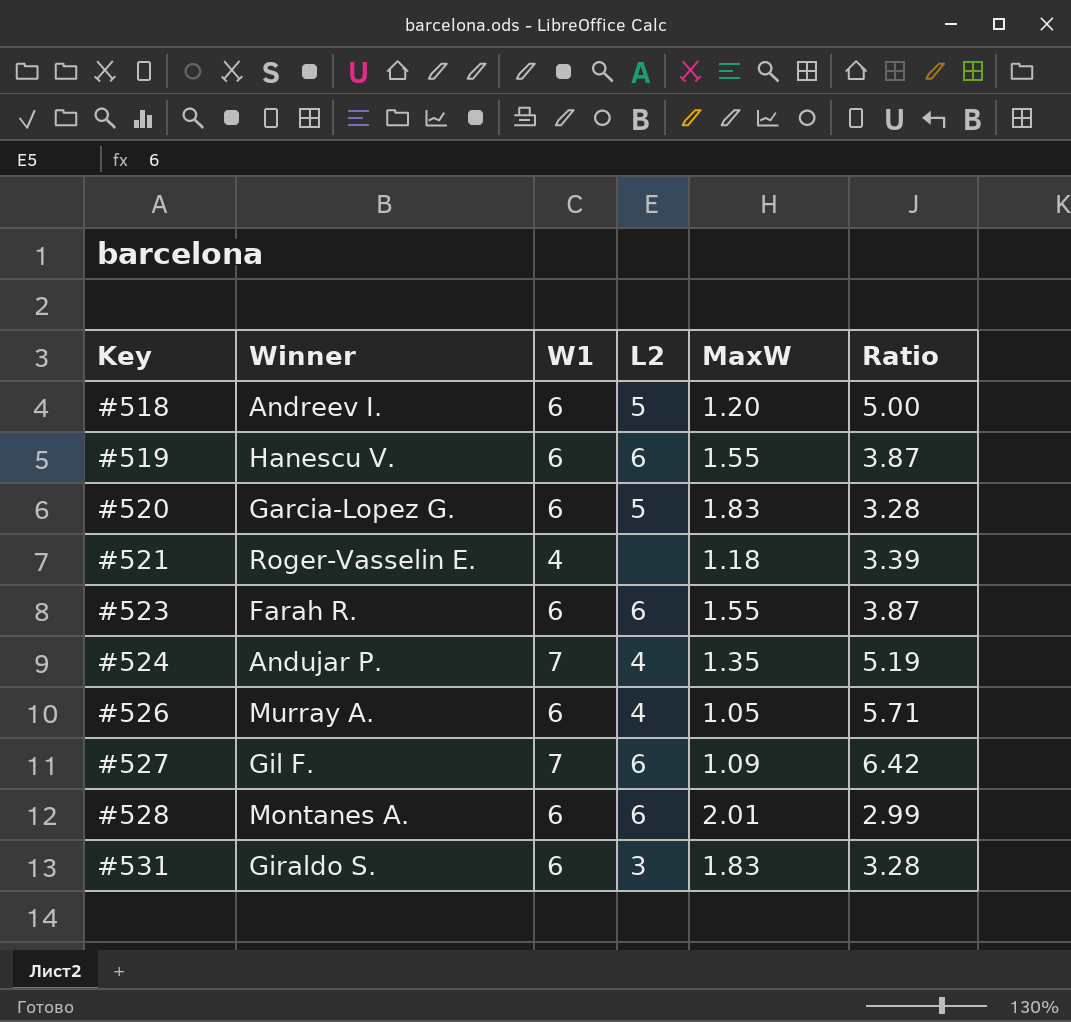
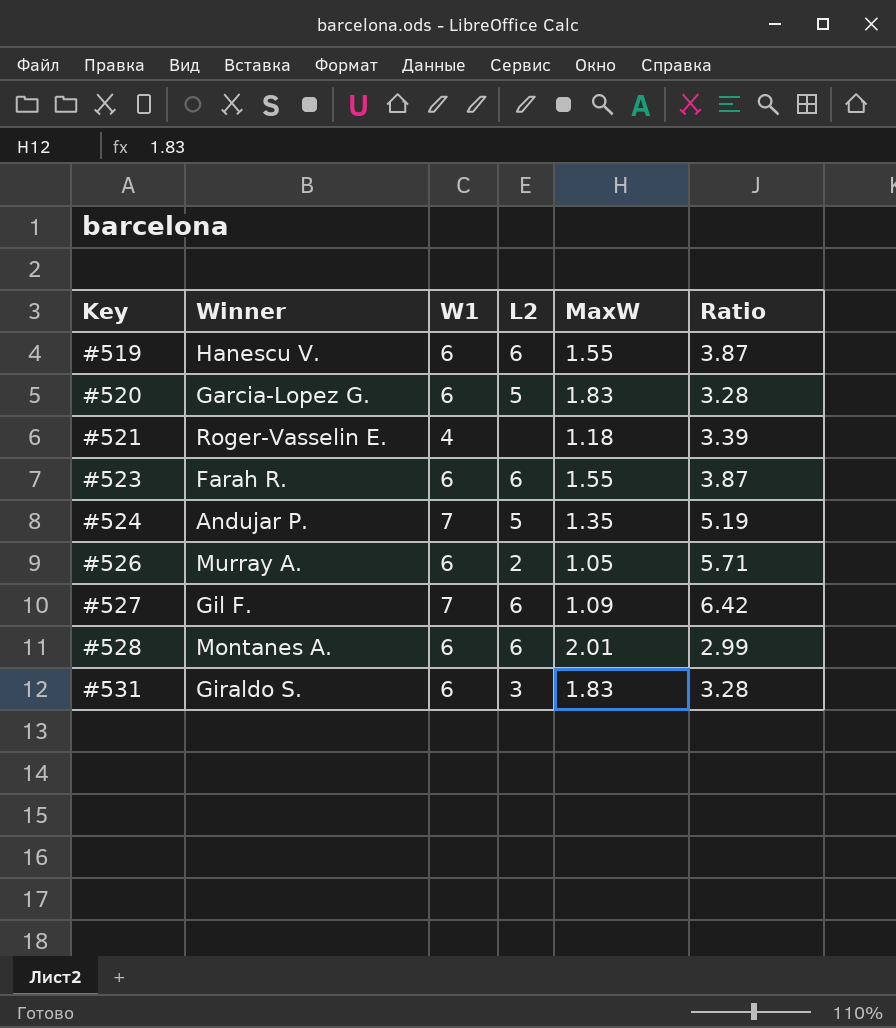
row #518: Andreev I. | 6 | 5 | 1.20 | 5.00 -> none
#524 | L2: 4 -> 5
#526 | L2: 4 -> 2

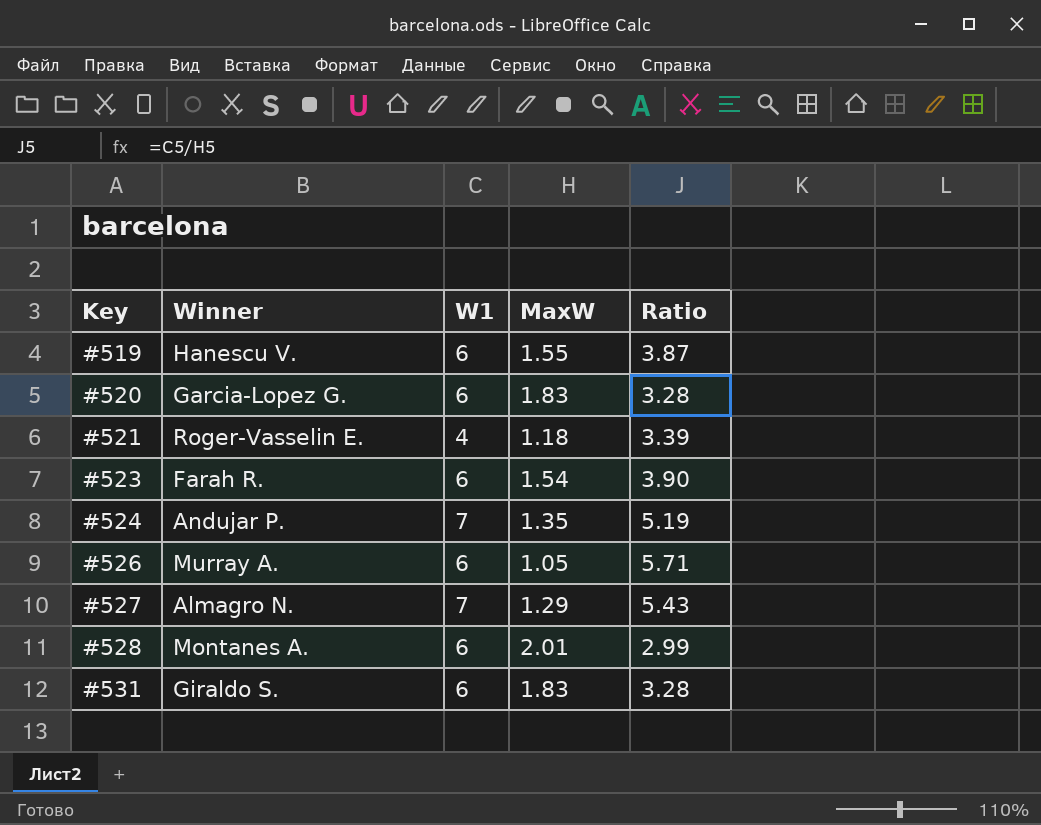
column L2 | position: 4 -> none
#523 | MaxW: 1.55 -> 1.54
#523 | Ratio: 3.87 -> 3.90
#527 | Winner: Gil F. -> Almagro N.
#527 | MaxW: 1.09 -> 1.29
#527 | Ratio: 6.42 -> 5.43

